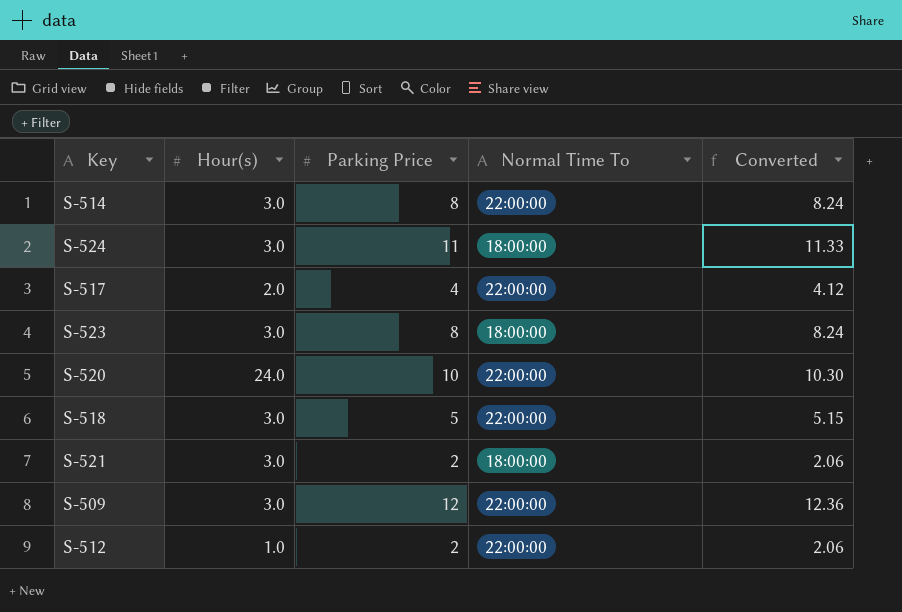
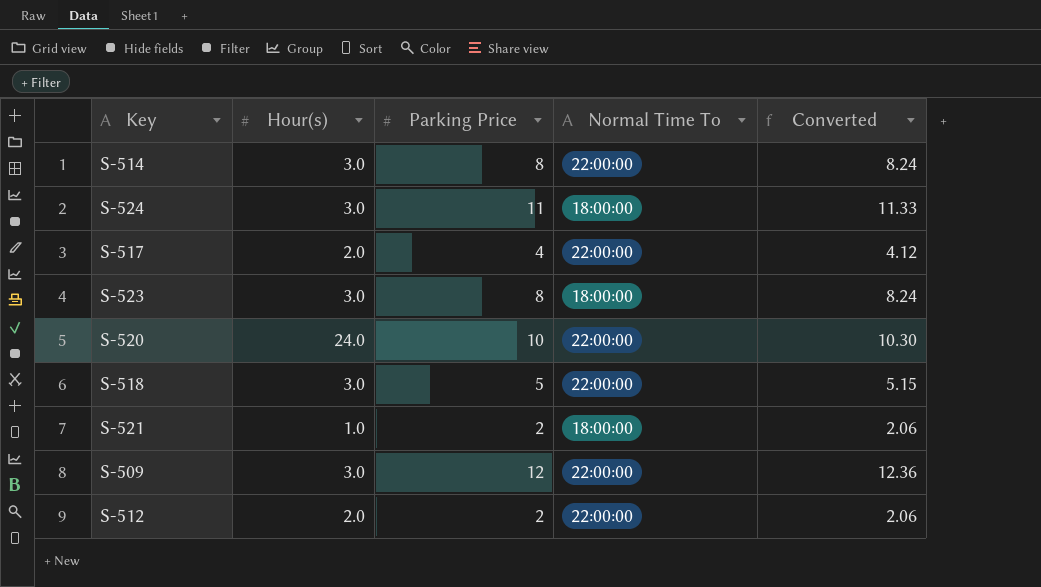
S-521 | Hour(s): 3.0 -> 1.0
S-512 | Hour(s): 1.0 -> 2.0

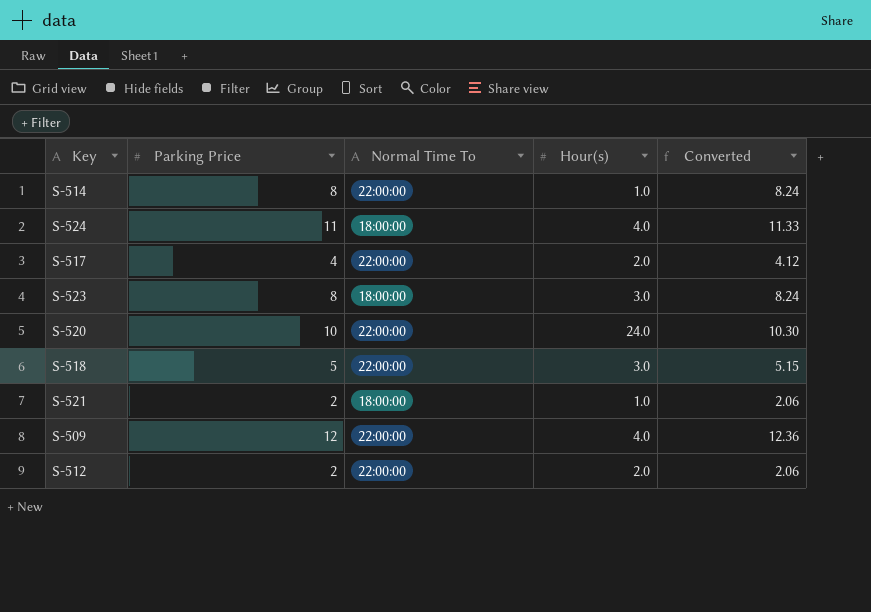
column Hour(s) | position: 2 -> 4
S-514 | Hour(s): 3.0 -> 1.0
S-524 | Hour(s): 3.0 -> 4.0
S-509 | Hour(s): 3.0 -> 4.0

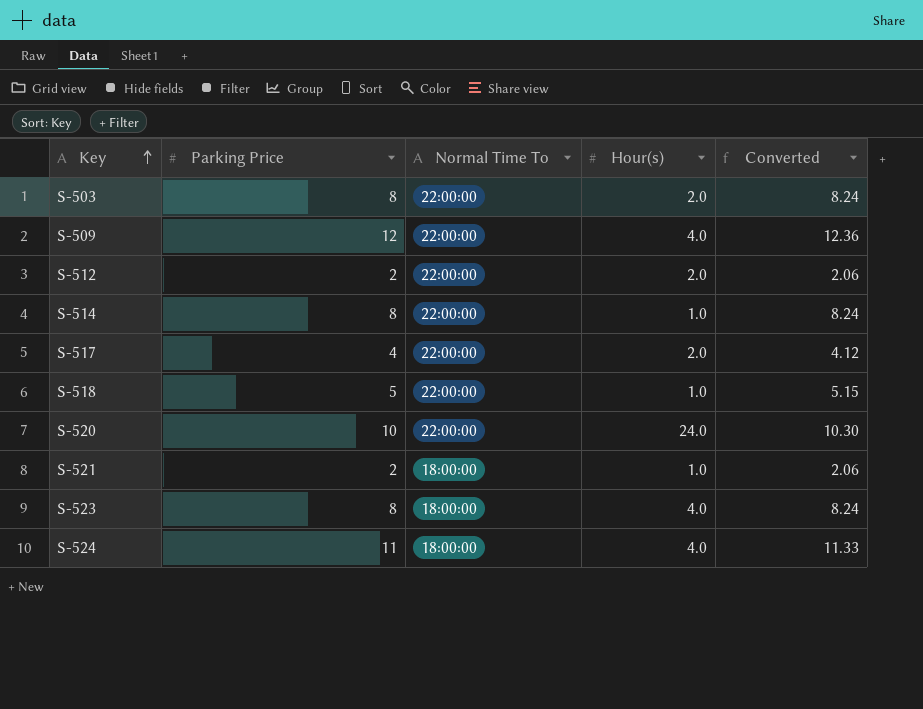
row order: none -> Key ascending
row S-503: none -> 8 | 22:00:00 | 2.0 | 8.24
S-518 | Hour(s): 3.0 -> 1.0
S-523 | Hour(s): 3.0 -> 4.0

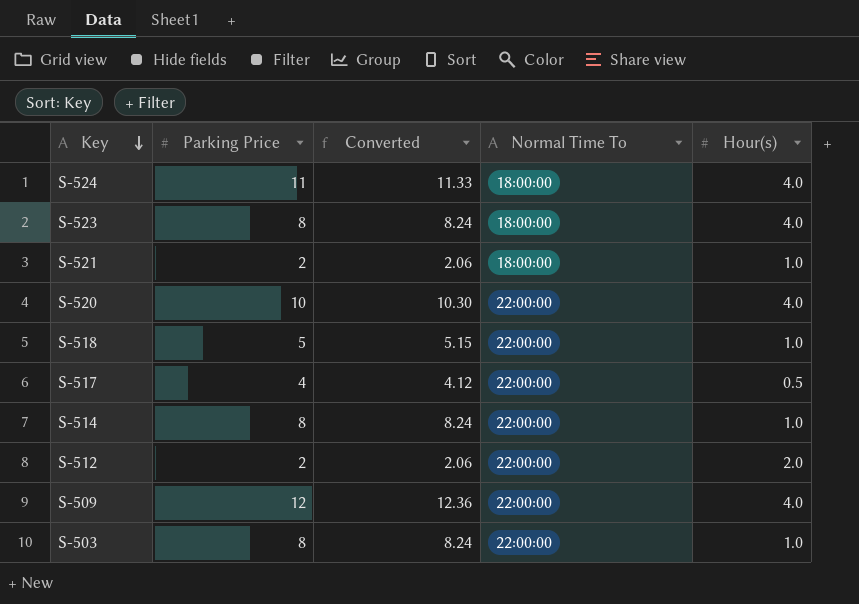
row order: Key ascending -> Key descending
column Converted | position: 5 -> 3
S-520 | Hour(s): 24.0 -> 4.0
S-517 | Hour(s): 2.0 -> 0.5
S-503 | Hour(s): 2.0 -> 1.0

